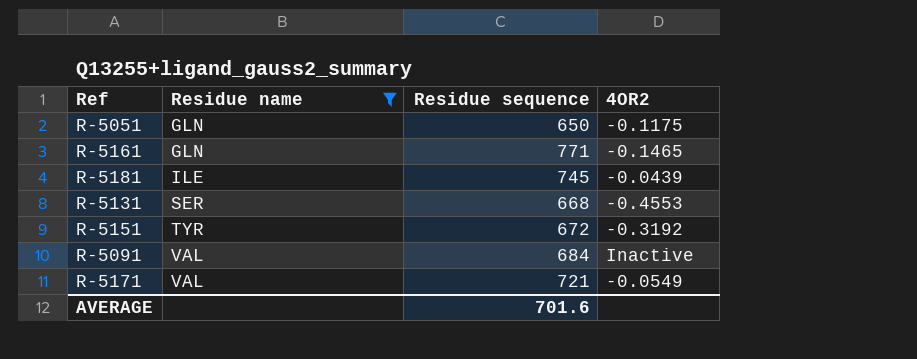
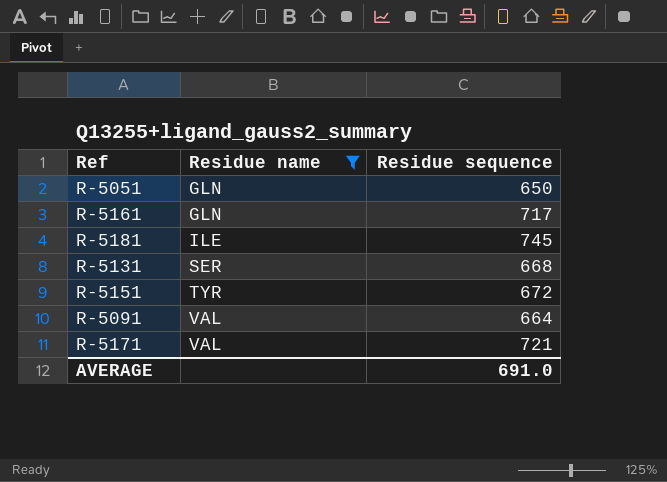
column 4OR2 | position: 4 -> none
R-5161 | Residue sequence: 771 -> 717
R-5091 | Residue sequence: 684 -> 664
AVERAGE | Residue sequence: 701.6 -> 691.0

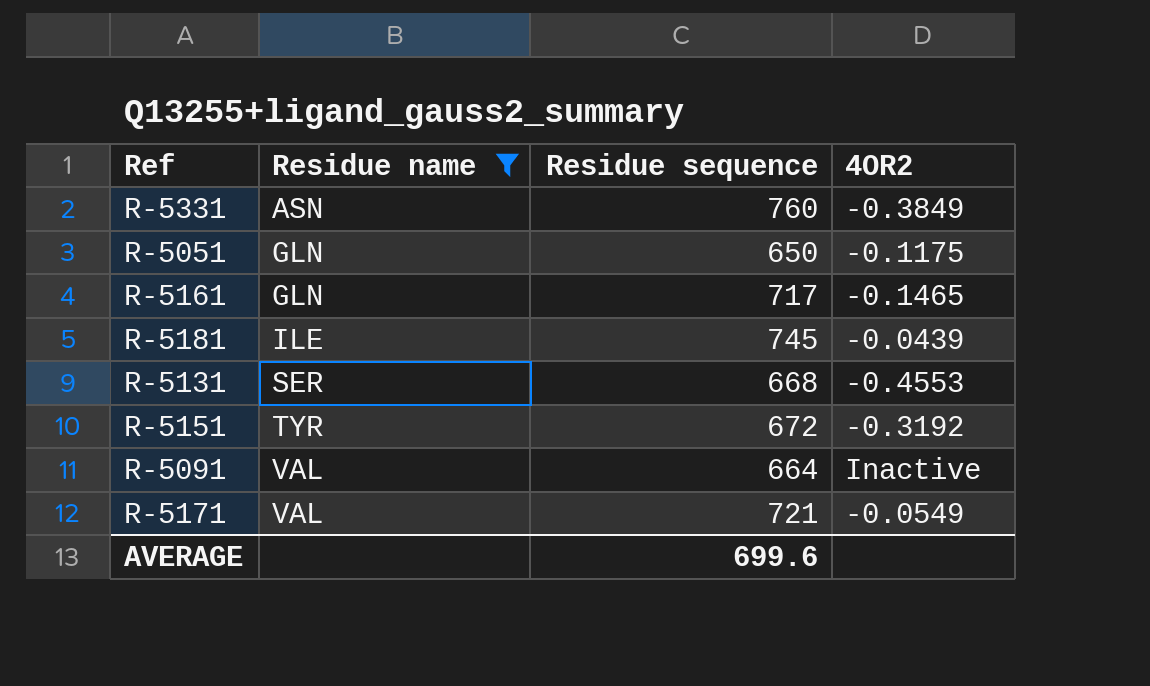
column 4OR2 | position: none -> 4
row R-5331: none -> ASN | 760 | -0.3849
AVERAGE | Residue sequence: 691.0 -> 699.6

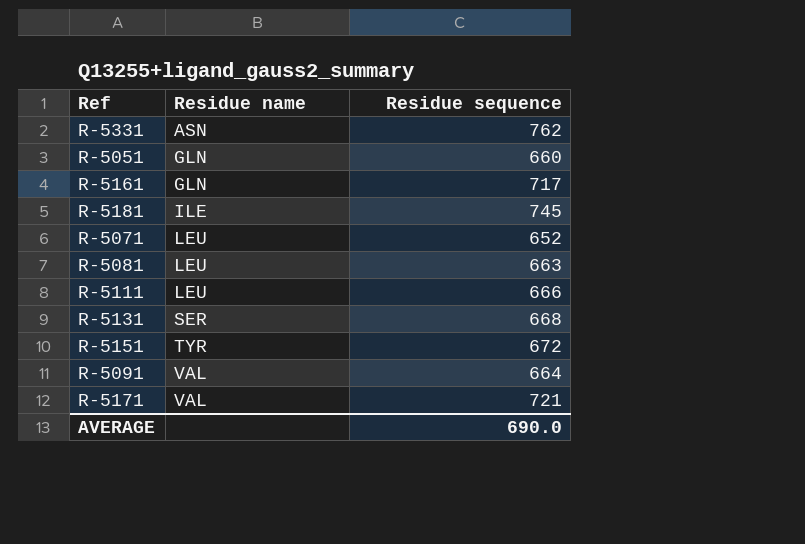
filter: Residue name != LEU -> none
column 4OR2 | position: 4 -> none
R-5331 | Residue sequence: 760 -> 762
R-5051 | Residue sequence: 650 -> 660
AVERAGE | Residue sequence: 699.6 -> 690.0

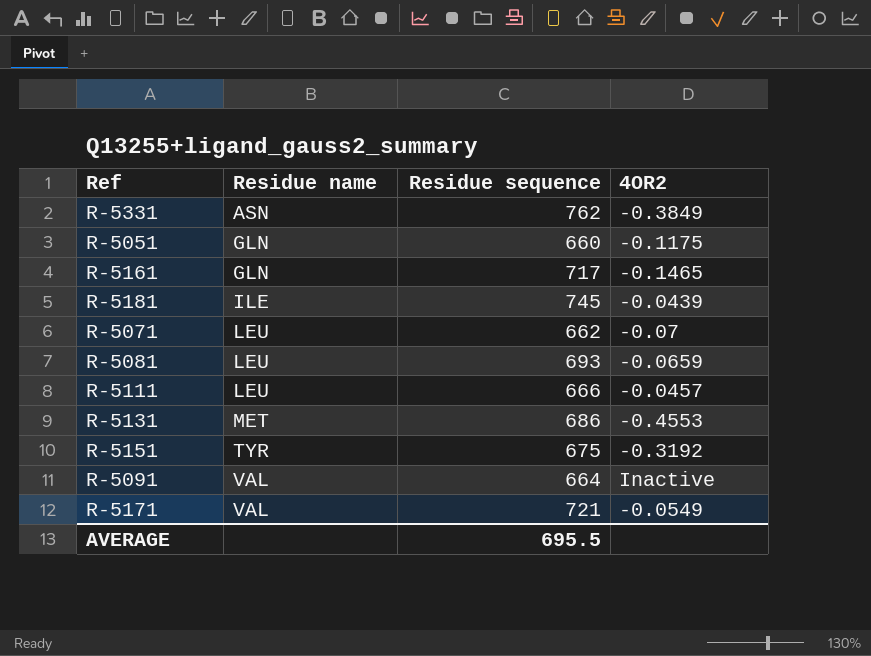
column 4OR2 | position: none -> 4
R-5071 | Residue sequence: 652 -> 662
R-5081 | Residue sequence: 663 -> 693
R-5131 | Residue name: SER -> MET
R-5131 | Residue sequence: 668 -> 686
R-5151 | Residue sequence: 672 -> 675
AVERAGE | Residue sequence: 690.0 -> 695.5

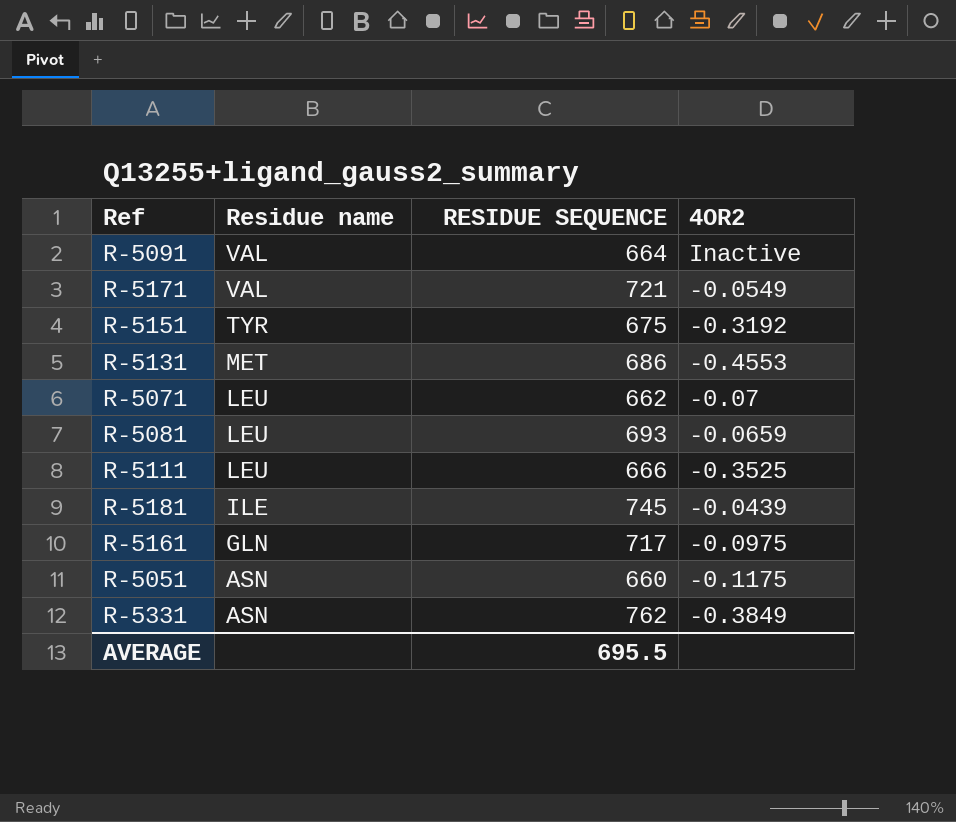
row order: Residue name ascending -> Residue name descending
column name: Residue sequence -> RESIDUE SEQUENCE
R-5111 | 4OR2: -0.0457 -> -0.3525
R-5161 | 4OR2: -0.1465 -> -0.0975
R-5051 | Residue name: GLN -> ASN

